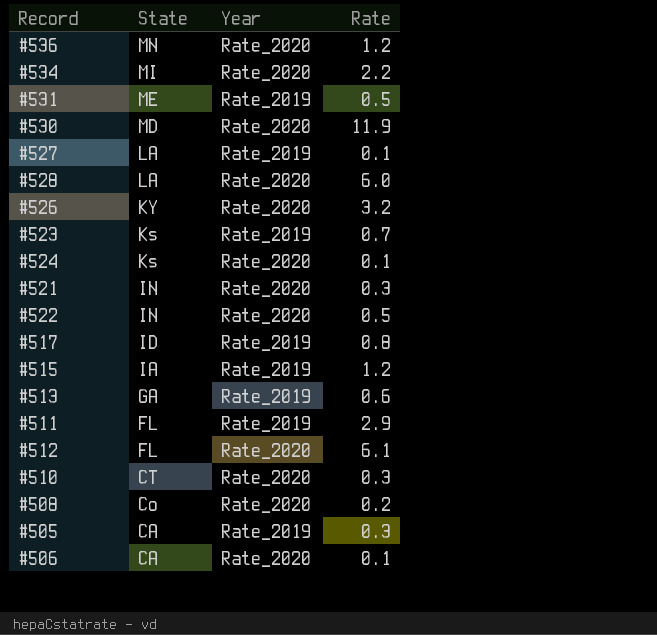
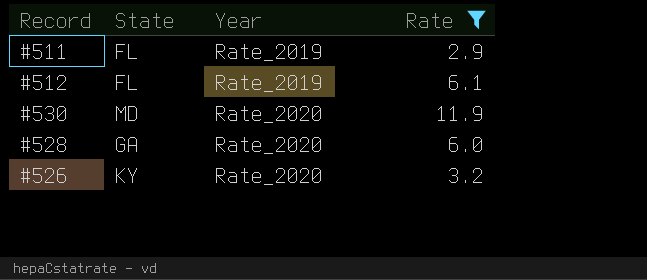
filter: none -> Rate >= 2.9
row order: State descending -> Year ascending
#512 | Year: Rate_2020 -> Rate_2019
#528 | State: LA -> GA

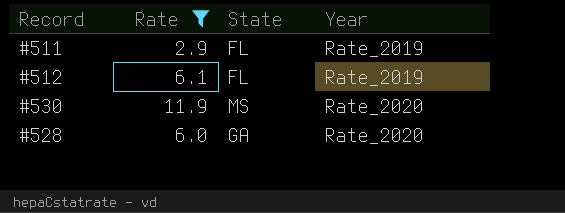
column Rate | position: 4 -> 2
row #526: KY | Rate_2020 | 3.2 -> none
#530 | State: MD -> MS

